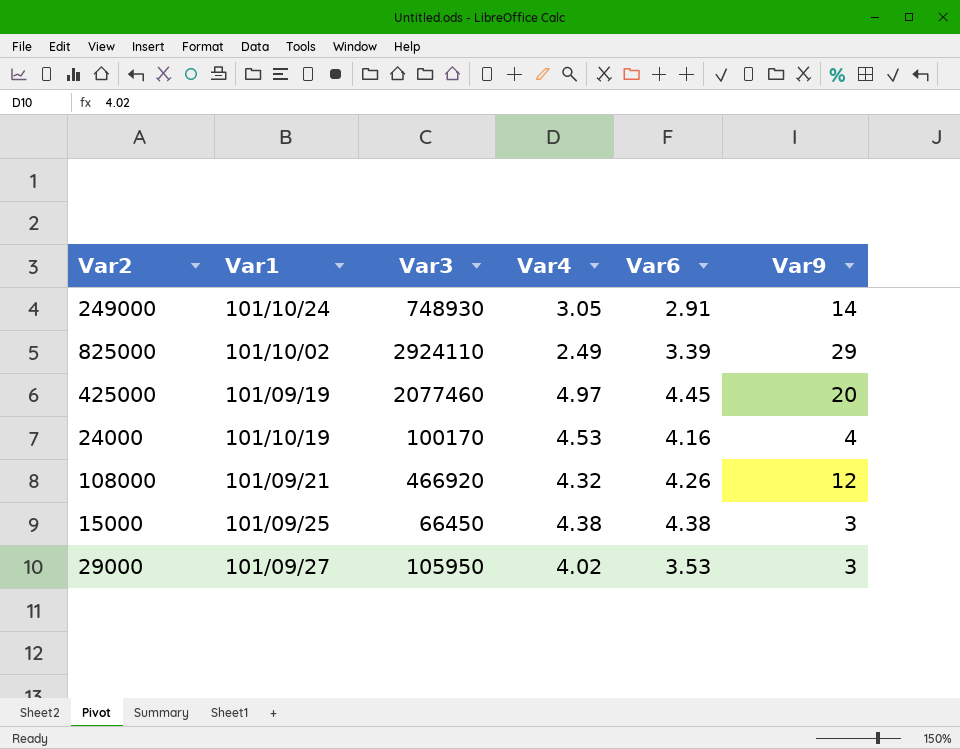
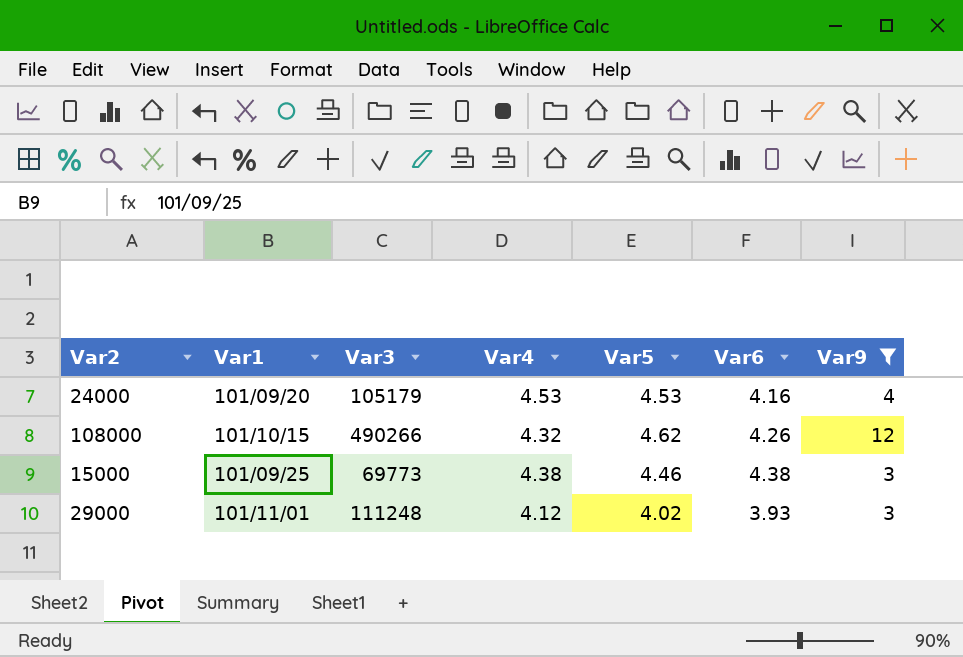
filter: none -> Var9 <= 12
column Var5 | position: none -> 5
24000 | Var1: 101/10/19 -> 101/09/20
24000 | Var3: 100170 -> 105179
108000 | Var1: 101/09/21 -> 101/10/15
108000 | Var3: 466920 -> 490266
15000 | Var3: 66450 -> 69773
29000 | Var1: 101/09/27 -> 101/11/01
29000 | Var3: 105950 -> 111248
29000 | Var4: 4.02 -> 4.12
29000 | Var6: 3.53 -> 3.93

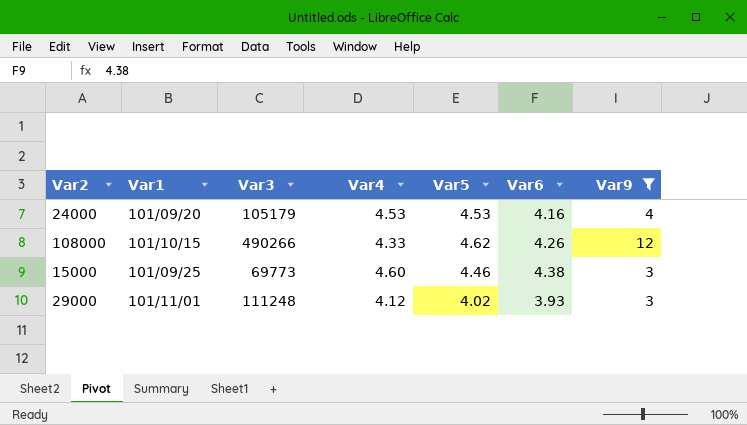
108000 | Var4: 4.32 -> 4.33
15000 | Var4: 4.38 -> 4.60

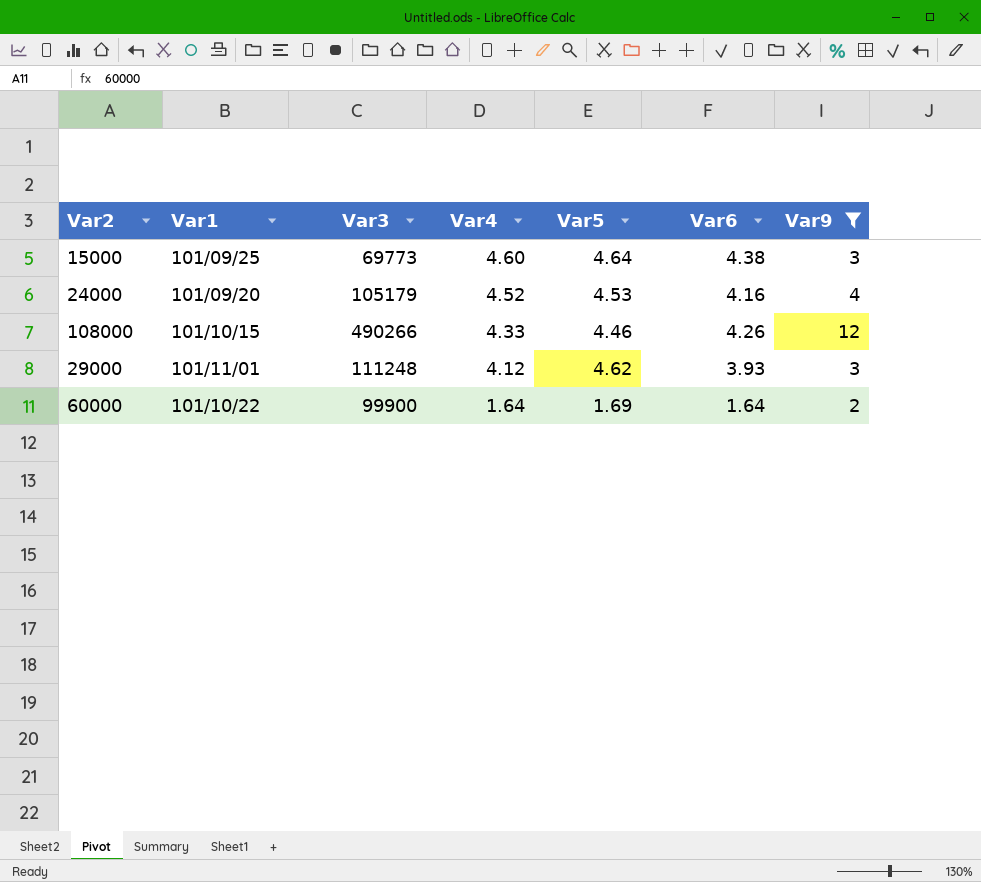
row order: none -> Var4 descending
15000 | Var5: 4.46 -> 4.64
24000 | Var4: 4.53 -> 4.52
108000 | Var5: 4.62 -> 4.46
29000 | Var5: 4.02 -> 4.62
row 60000: none -> 101/10/22 | 99900 | 1.64 | 1.69 | 1.64 | 2

